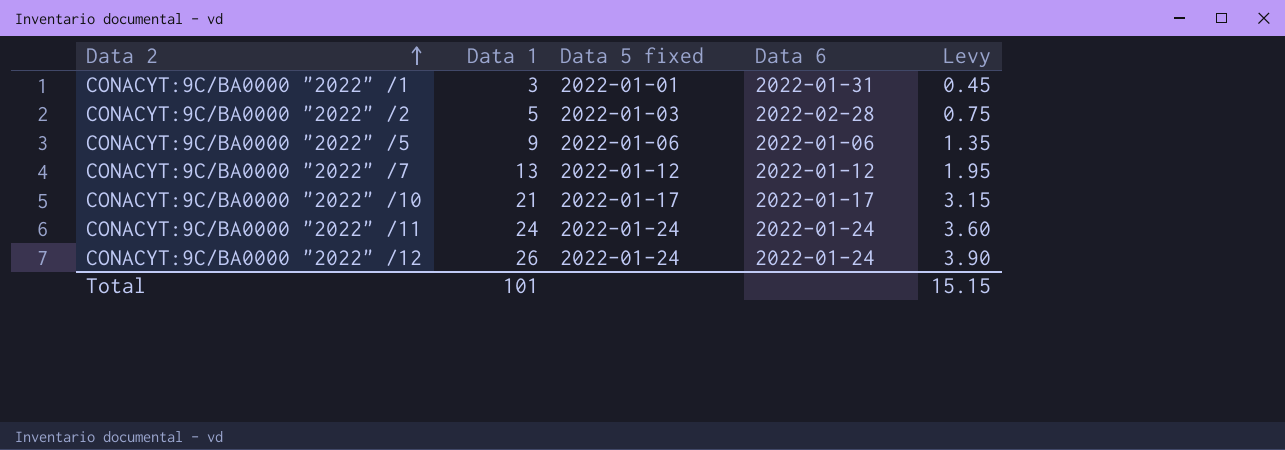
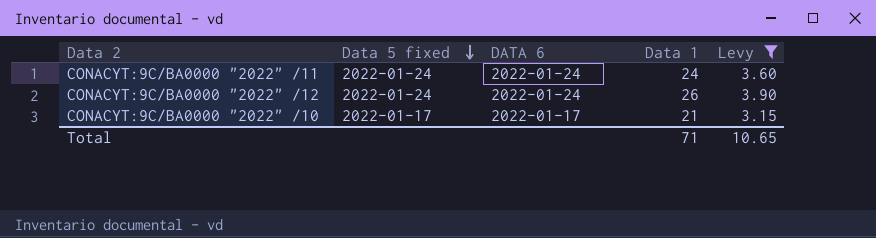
filter: none -> Levy >= 3.15
row order: Data 2 ascending -> Data 5 fixed descending
column name: Data 6 -> DATA 6
column Data 1 | position: 2 -> 4
Total | Data 1: 101 -> 71
Total | Levy: 15.15 -> 10.65

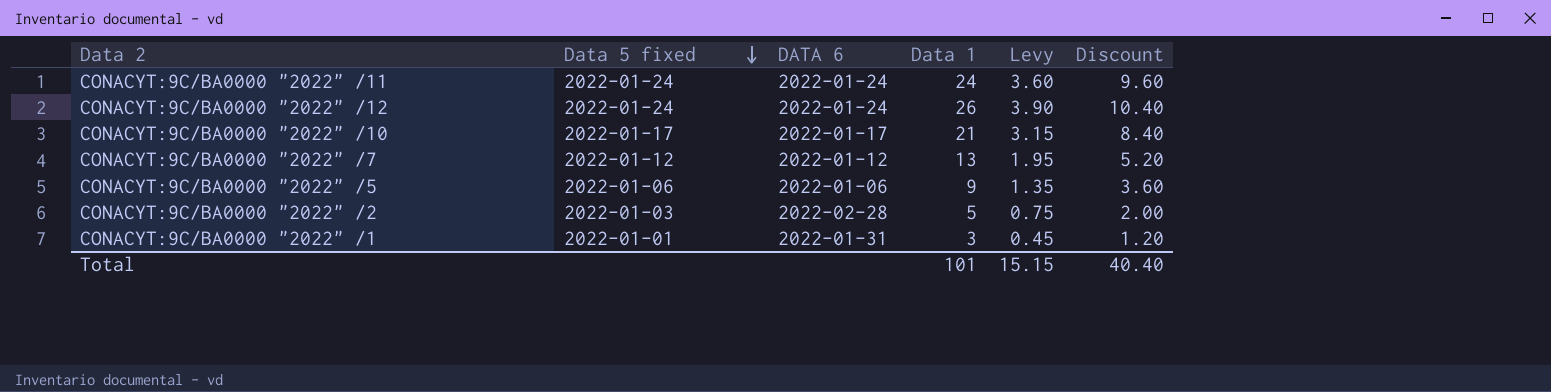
filter: Levy >= 3.15 -> none
column Discount | formula: none -> [Data 1] * 0.4
Total | Data 1: 71 -> 101
Total | Levy: 10.65 -> 15.15

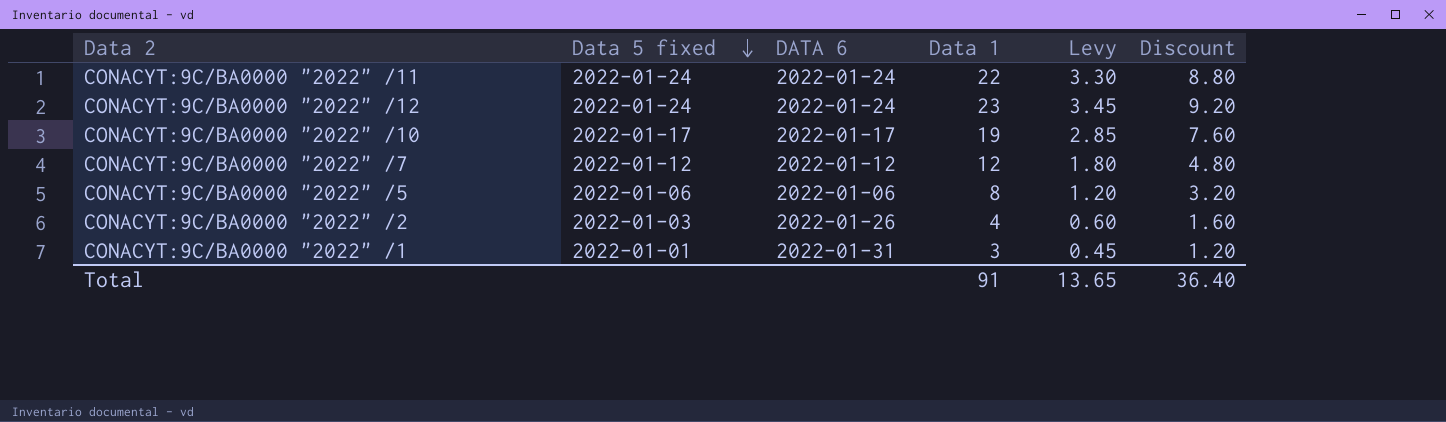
CONACYT:9C/BA0000 "2022" /11 | Data 1: 24 -> 22
CONACYT:9C/BA0000 "2022" /11 | Levy: 3.60 -> 3.30
CONACYT:9C/BA0000 "2022" /11 | Discount: 9.60 -> 8.80
CONACYT:9C/BA0000 "2022" /12 | Data 1: 26 -> 23
CONACYT:9C/BA0000 "2022" /12 | Levy: 3.90 -> 3.45
CONACYT:9C/BA0000 "2022" /12 | Discount: 10.40 -> 9.20
CONACYT:9C/BA0000 "2022" /10 | Data 1: 21 -> 19
CONACYT:9C/BA0000 "2022" /10 | Levy: 3.15 -> 2.85
CONACYT:9C/BA0000 "2022" /10 | Discount: 8.40 -> 7.60
CONACYT:9C/BA0000 "2022" /7 | Data 1: 13 -> 12
CONACYT:9C/BA0000 "2022" /7 | Levy: 1.95 -> 1.80
CONACYT:9C/BA0000 "2022" /7 | Discount: 5.20 -> 4.80
CONACYT:9C/BA0000 "2022" /5 | Data 1: 9 -> 8
CONACYT:9C/BA0000 "2022" /5 | Levy: 1.35 -> 1.20
CONACYT:9C/BA0000 "2022" /5 | Discount: 3.60 -> 3.20
CONACYT:9C/BA0000 "2022" /2 | DATA 6: 2022-02-28 -> 2022-01-26
CONACYT:9C/BA0000 "2022" /2 | Data 1: 5 -> 4
CONACYT:9C/BA0000 "2022" /2 | Levy: 0.75 -> 0.60
CONACYT:9C/BA0000 "2022" /2 | Discount: 2.00 -> 1.60
Total | Data 1: 101 -> 91
Total | Levy: 15.15 -> 13.65
Total | Discount: 40.40 -> 36.40

